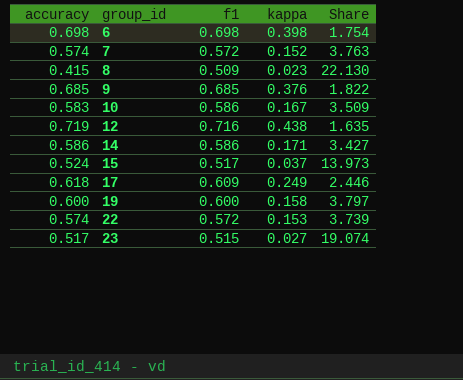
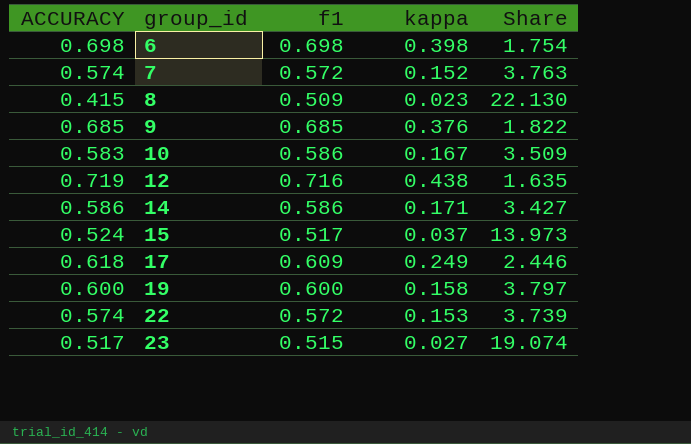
column name: accuracy -> ACCURACY

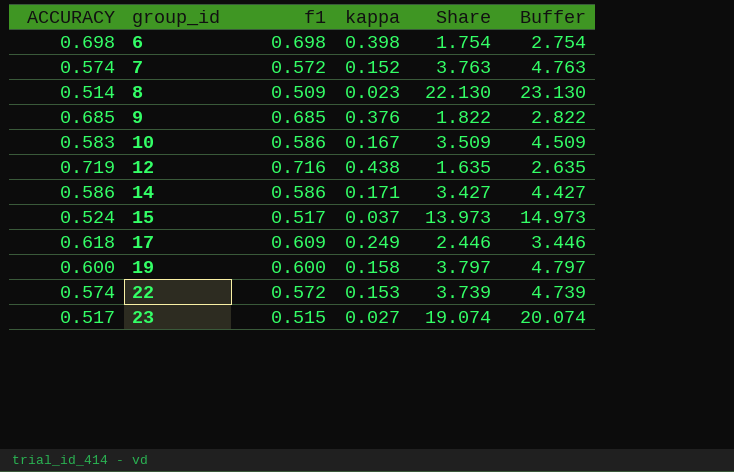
column Buffer | formula: none -> [Share] + 1
8 | ACCURACY: 0.415 -> 0.514

